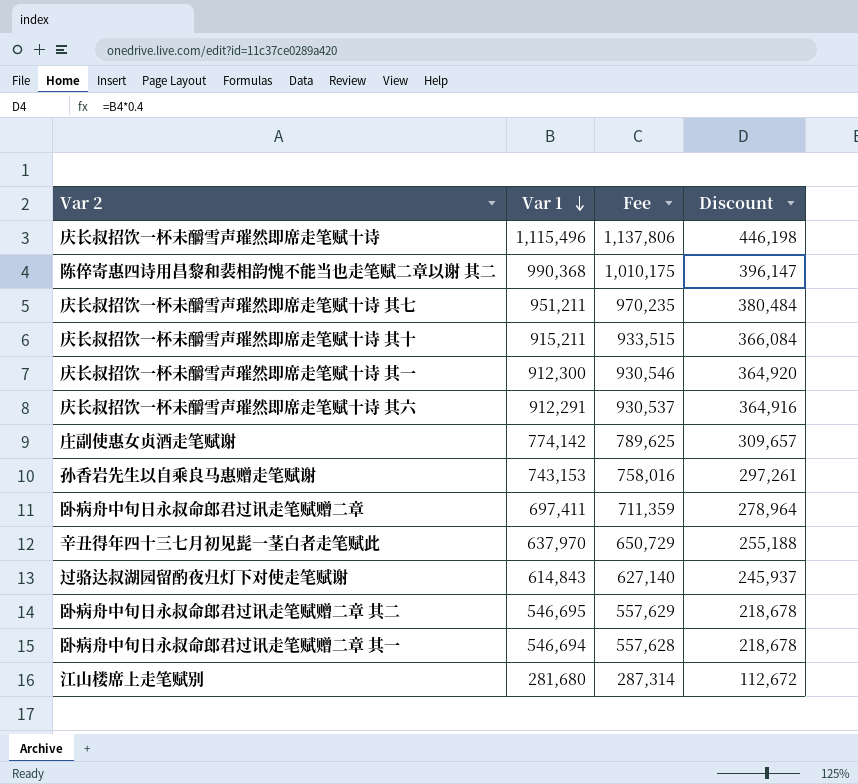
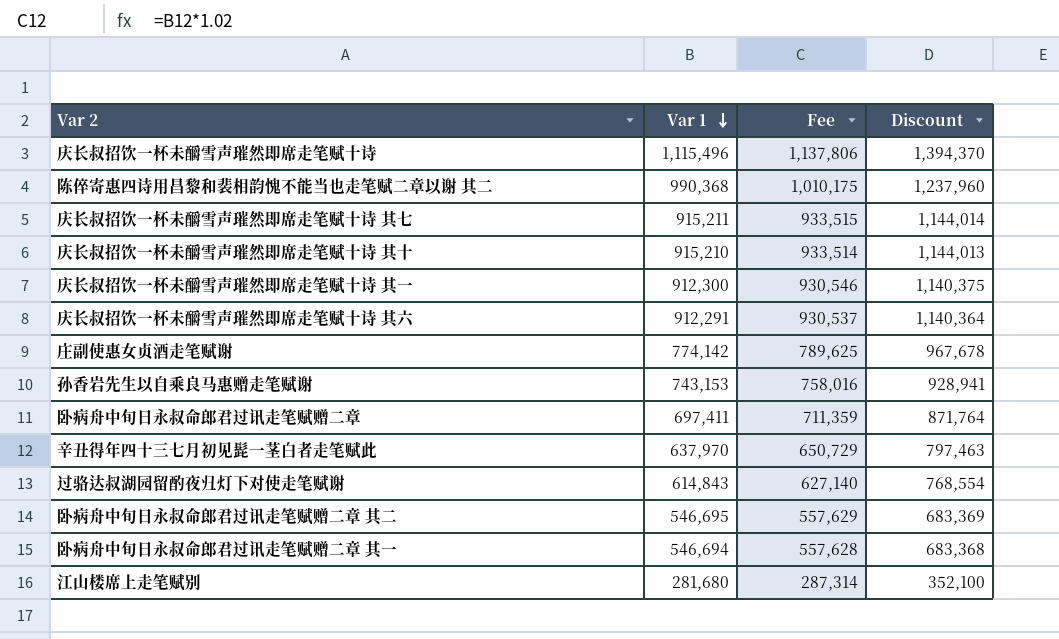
column Discount | formula: [Var 1] * 0.4 -> [Var 1] * 1.25
庆长叔招饮一杯未釂雪声璀然即席走笔赋十诗 其七 | Var 1: 951,211 -> 915,211
庆长叔招饮一杯未釂雪声璀然即席走笔赋十诗 其七 | Fee: 970,235 -> 933,515
庆长叔招饮一杯未釂雪声璀然即席走笔赋十诗 其十 | Var 1: 915,211 -> 915,210
庆长叔招饮一杯未釂雪声璀然即席走笔赋十诗 其十 | Fee: 933,515 -> 933,514

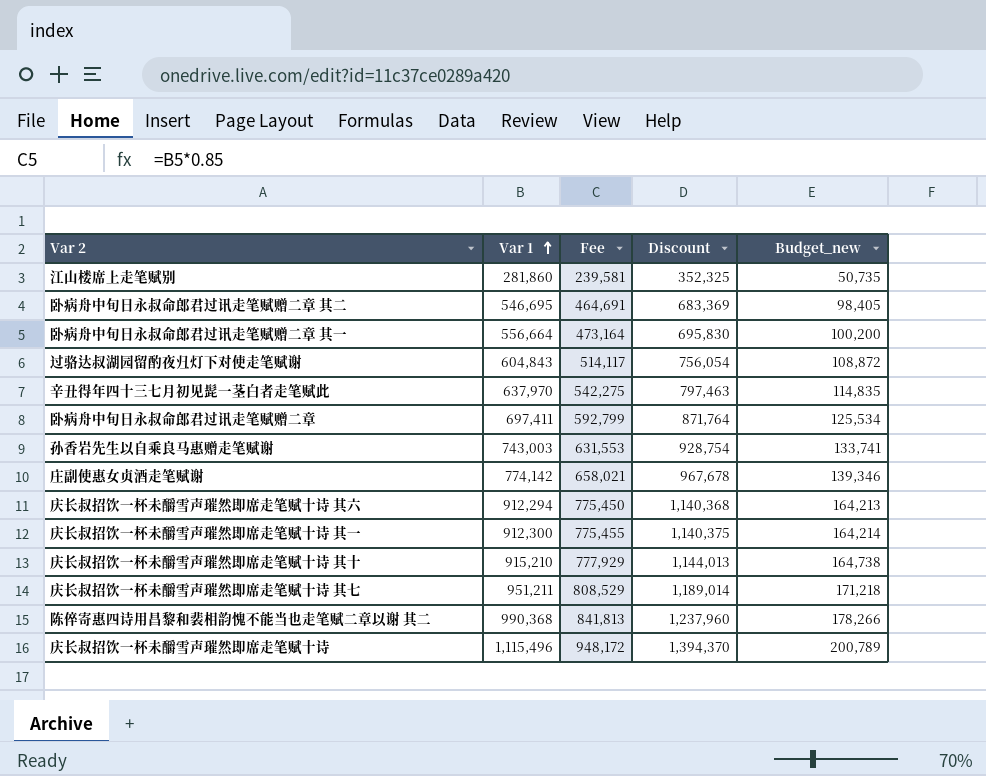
row order: Var 1 descending -> Var 1 ascending
column Fee | formula: [Var 1] * 1.02 -> [Var 1] * 0.85
column Budget_new | formula: none -> [Var 1] * 0.18
江山楼席上走笔赋别 | Var 1: 281,680 -> 281,860
江山楼席上走笔赋别 | Discount: 352,100 -> 352,325
卧病舟中旬日永叔命郎君过讯走笔赋赠二章 其一 | Var 1: 546,694 -> 556,664
卧病舟中旬日永叔命郎君过讯走笔赋赠二章 其一 | Discount: 683,368 -> 695,830
过骆达叔湖园留酌夜归灯下对使走笔赋谢 | Var 1: 614,843 -> 604,843
过骆达叔湖园留酌夜归灯下对使走笔赋谢 | Discount: 768,554 -> 756,054
孙香岩先生以自乘良马惠赠走笔赋谢 | Var 1: 743,153 -> 743,003
孙香岩先生以自乘良马惠赠走笔赋谢 | Discount: 928,941 -> 928,754
庆长叔招饮一杯未釂雪声璀然即席走笔赋十诗 其六 | Var 1: 912,291 -> 912,294
庆长叔招饮一杯未釂雪声璀然即席走笔赋十诗 其六 | Discount: 1,140,364 -> 1,140,368
庆长叔招饮一杯未釂雪声璀然即席走笔赋十诗 其七 | Var 1: 915,211 -> 951,211
庆长叔招饮一杯未釂雪声璀然即席走笔赋十诗 其七 | Discount: 1,144,014 -> 1,189,014

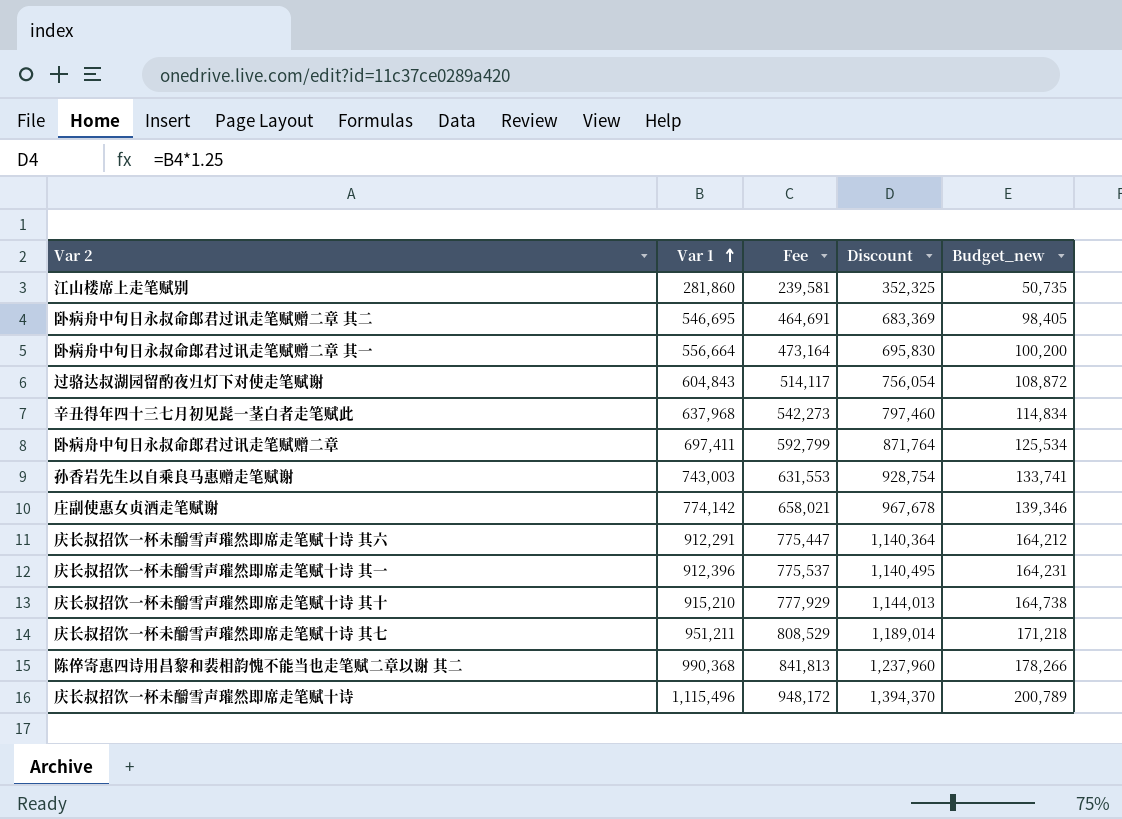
辛丑得年四十三七月初见髭一茎白者走笔赋此 | Var 1: 637,970 -> 637,968
辛丑得年四十三七月初见髭一茎白者走笔赋此 | Fee: 542,275 -> 542,273
辛丑得年四十三七月初见髭一茎白者走笔赋此 | Discount: 797,463 -> 797,460
辛丑得年四十三七月初见髭一茎白者走笔赋此 | Budget_new: 114,835 -> 114,834
庆长叔招饮一杯未釂雪声璀然即席走笔赋十诗 其六 | Var 1: 912,294 -> 912,291
庆长叔招饮一杯未釂雪声璀然即席走笔赋十诗 其六 | Fee: 775,450 -> 775,447
庆长叔招饮一杯未釂雪声璀然即席走笔赋十诗 其六 | Discount: 1,140,368 -> 1,140,364
庆长叔招饮一杯未釂雪声璀然即席走笔赋十诗 其六 | Budget_new: 164,213 -> 164,212
庆长叔招饮一杯未釂雪声璀然即席走笔赋十诗 其一 | Var 1: 912,300 -> 912,396
庆长叔招饮一杯未釂雪声璀然即席走笔赋十诗 其一 | Fee: 775,455 -> 775,537
庆长叔招饮一杯未釂雪声璀然即席走笔赋十诗 其一 | Discount: 1,140,375 -> 1,140,495
庆长叔招饮一杯未釂雪声璀然即席走笔赋十诗 其一 | Budget_new: 164,214 -> 164,231

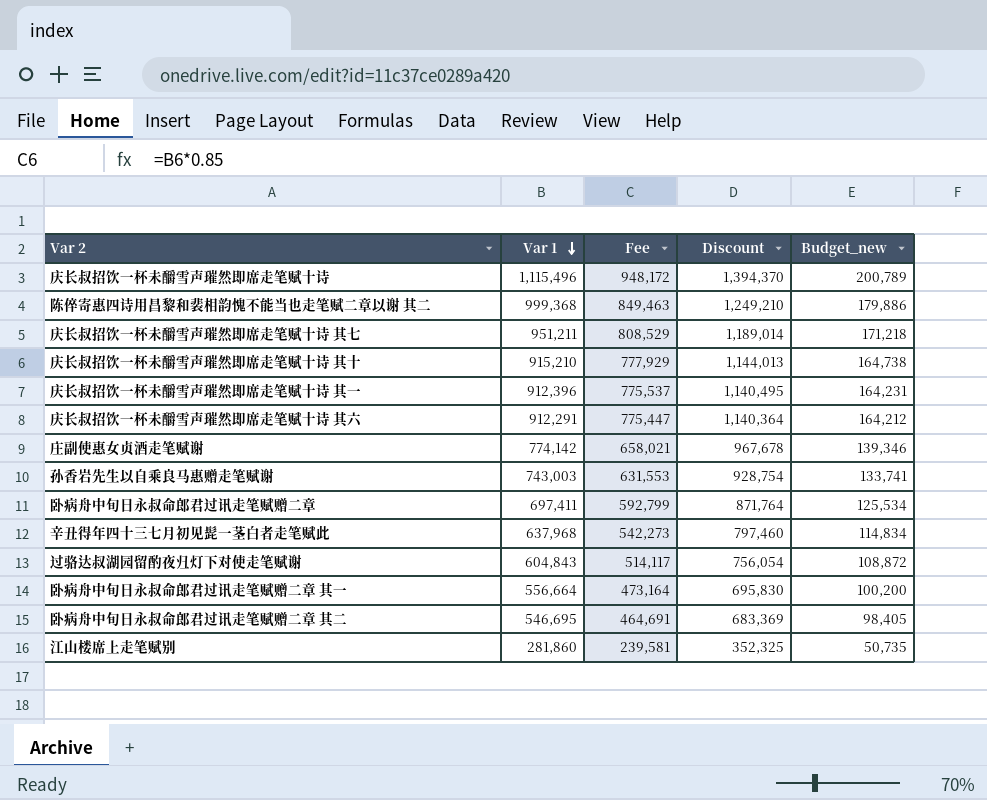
row order: Var 1 ascending -> Var 1 descending
陈倅寄惠四诗用昌黎和裴相韵愧不能当也走笔赋二章以谢 其二 | Var 1: 990,368 -> 999,368
陈倅寄惠四诗用昌黎和裴相韵愧不能当也走笔赋二章以谢 其二 | Fee: 841,813 -> 849,463
陈倅寄惠四诗用昌黎和裴相韵愧不能当也走笔赋二章以谢 其二 | Discount: 1,237,960 -> 1,249,210
陈倅寄惠四诗用昌黎和裴相韵愧不能当也走笔赋二章以谢 其二 | Budget_new: 178,266 -> 179,886

